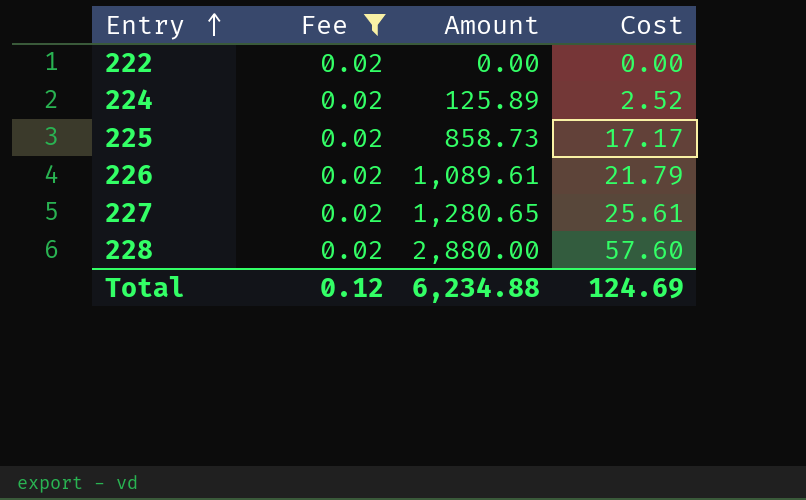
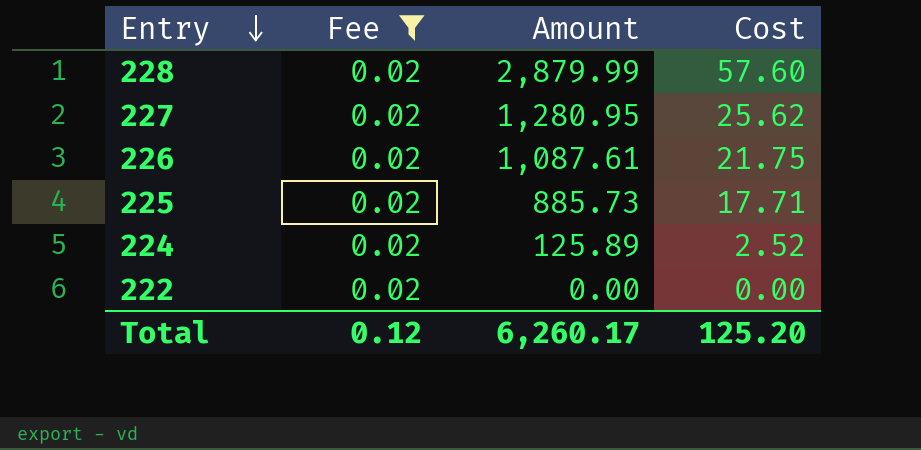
row order: Entry ascending -> Entry descending
228 | Amount: 2,880.00 -> 2,879.99
227 | Amount: 1,280.65 -> 1,280.95
227 | Cost: 25.61 -> 25.62
226 | Amount: 1,089.61 -> 1,087.61
226 | Cost: 21.79 -> 21.75
225 | Amount: 858.73 -> 885.73
225 | Cost: 17.17 -> 17.71
Total | Amount: 6,234.88 -> 6,260.17
Total | Cost: 124.69 -> 125.20

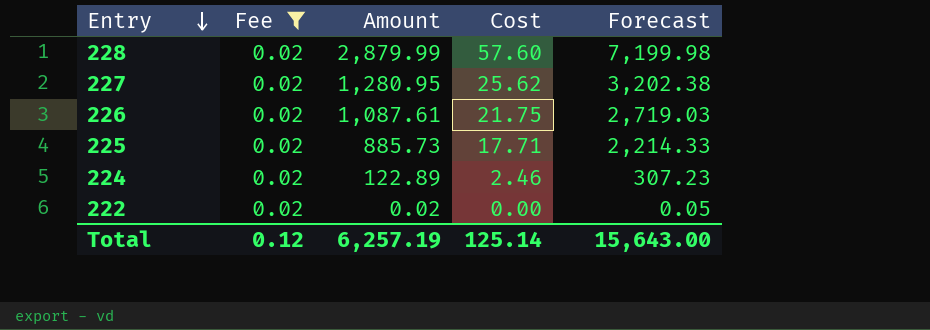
column Forecast | formula: none -> [Amount] * 2.5
224 | Amount: 125.89 -> 122.89
224 | Cost: 2.52 -> 2.46
222 | Amount: 0.00 -> 0.02
Total | Amount: 6,260.17 -> 6,257.19
Total | Cost: 125.20 -> 125.14

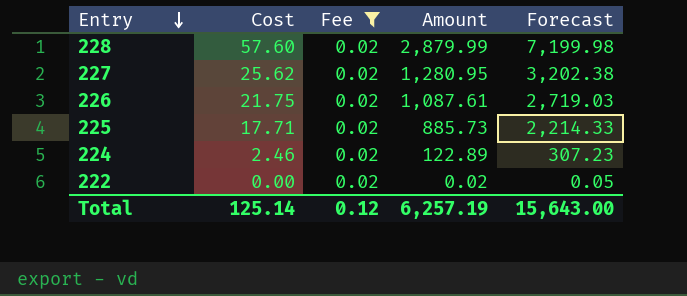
column Cost | position: 4 -> 2

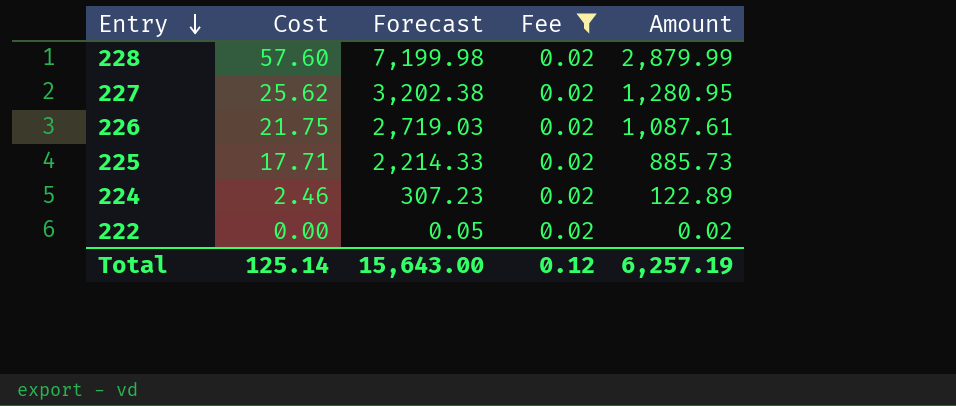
column Forecast | position: 5 -> 3

